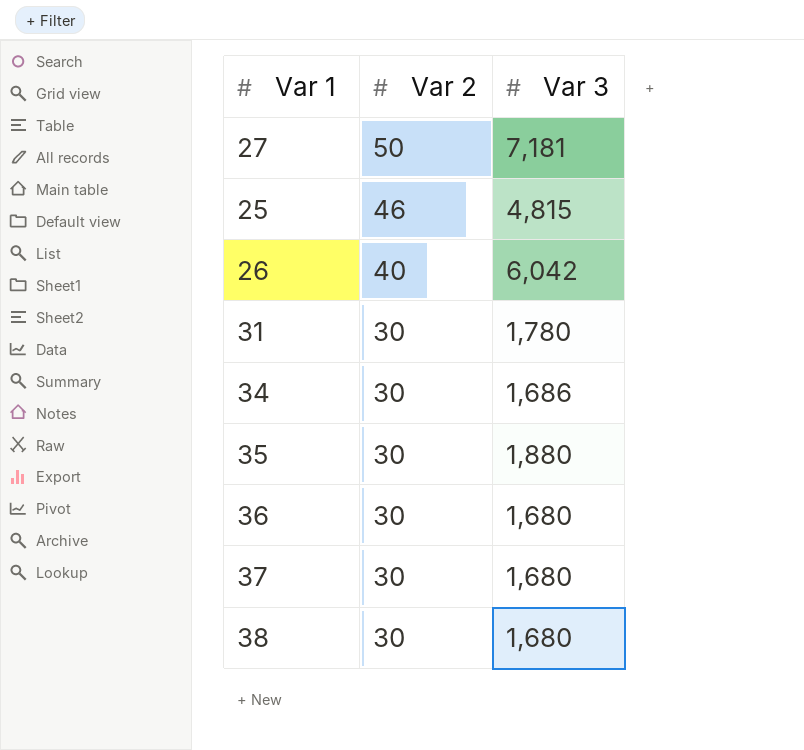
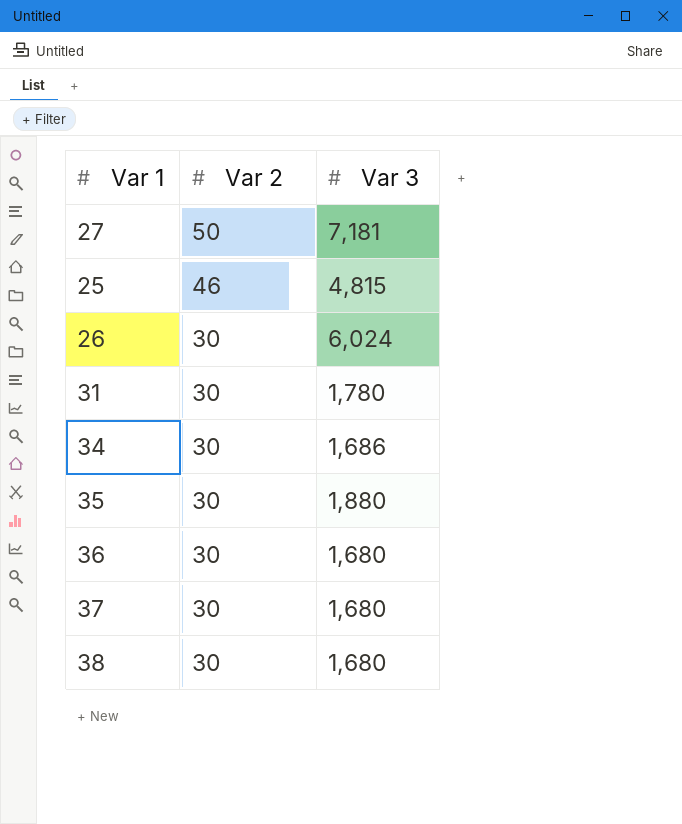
26 | Var 2: 40 -> 30
26 | Var 3: 6,042 -> 6,024

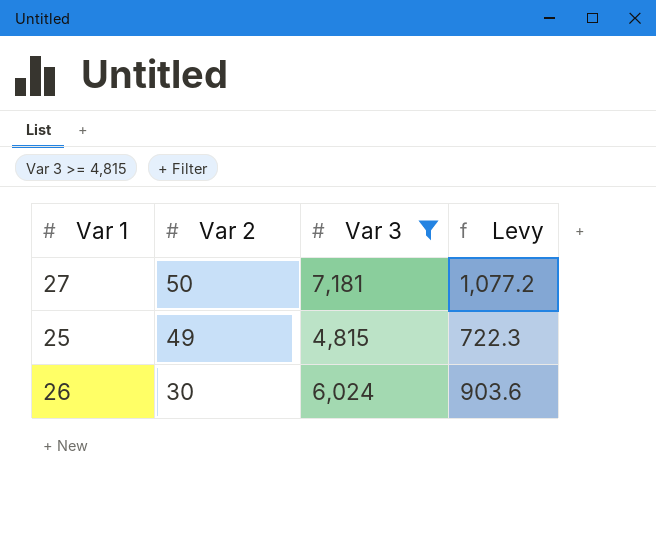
filter: none -> Var 3 >= 4,815
column Levy | formula: none -> [Var 3] * 0.15
25 | Var 2: 46 -> 49

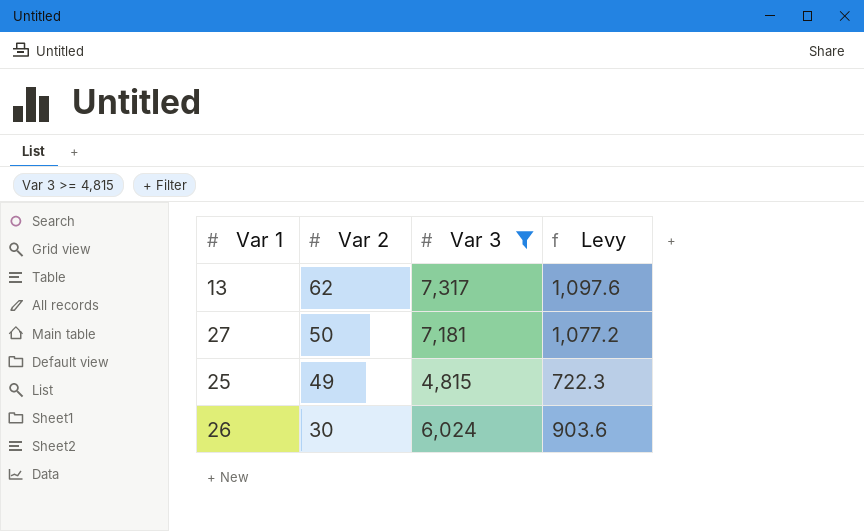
row 13: none -> 62 | 7,317 | 1,097.6

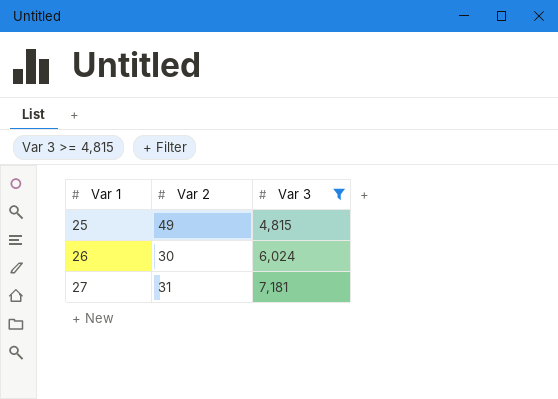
row order: Var 2 descending -> Var 1 ascending
column Levy | formula: [Var 3] * 0.15 -> none
row 13: 62 | 7,317 | 1,097.6 -> none
27 | Var 2: 50 -> 31

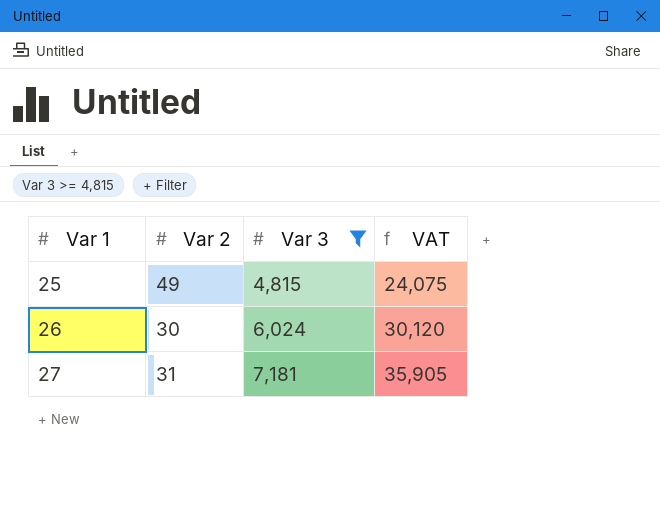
column VAT | formula: none -> [Var 3] * 5

